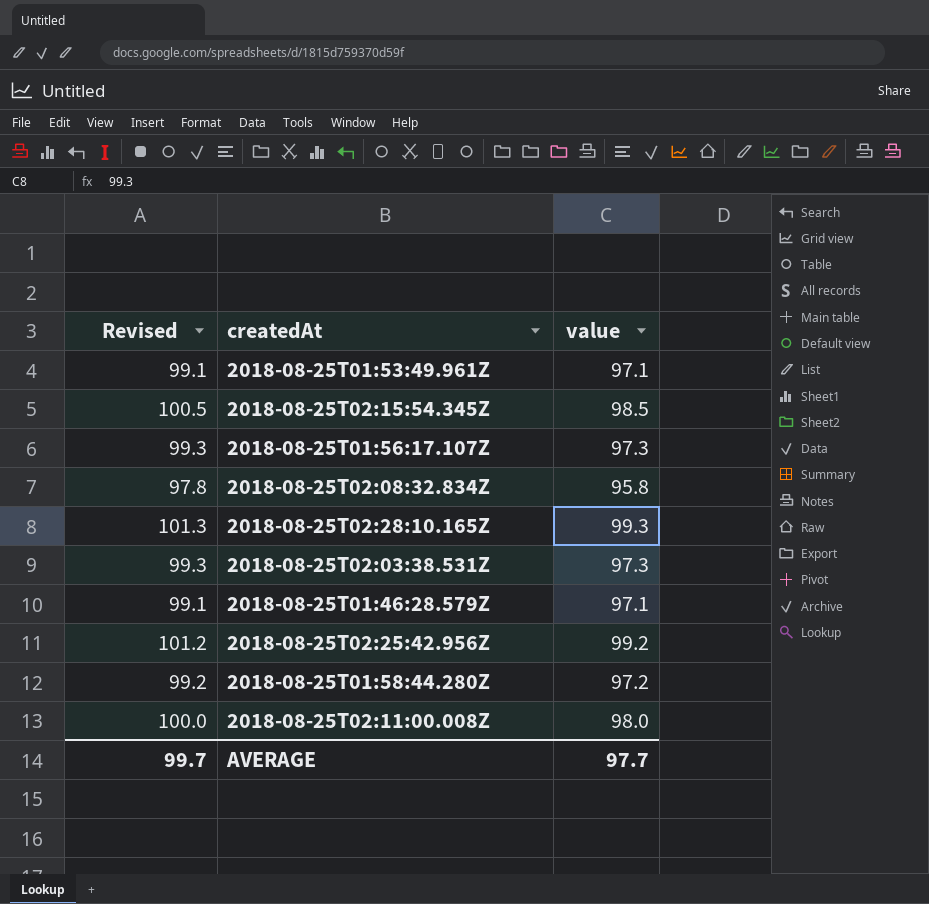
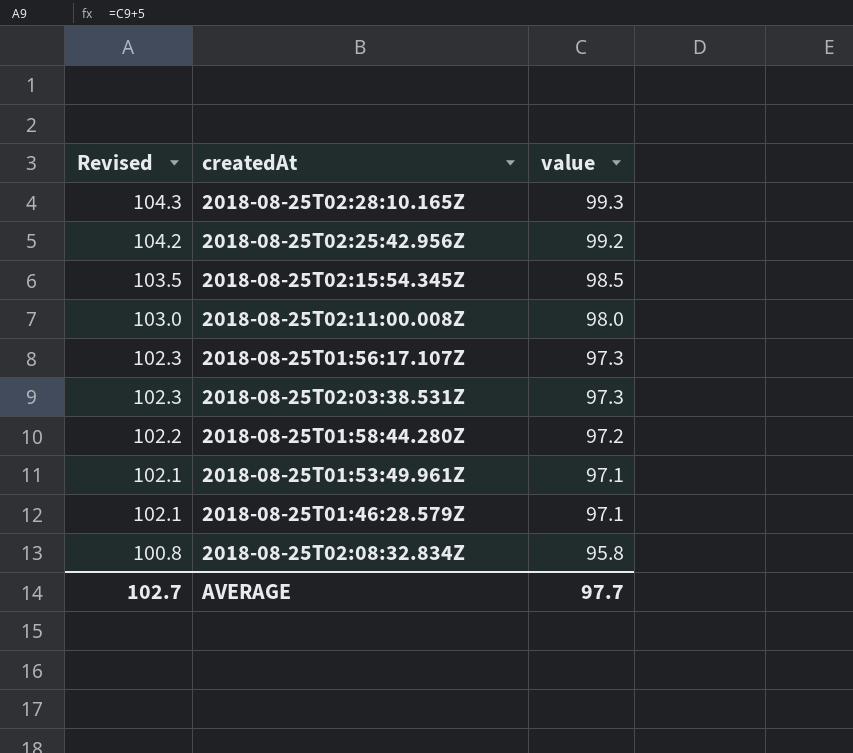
row order: none -> Revised descending
column Revised | formula: [value] + 2 -> [value] + 5
AVERAGE | Revised: 99.7 -> 102.7

